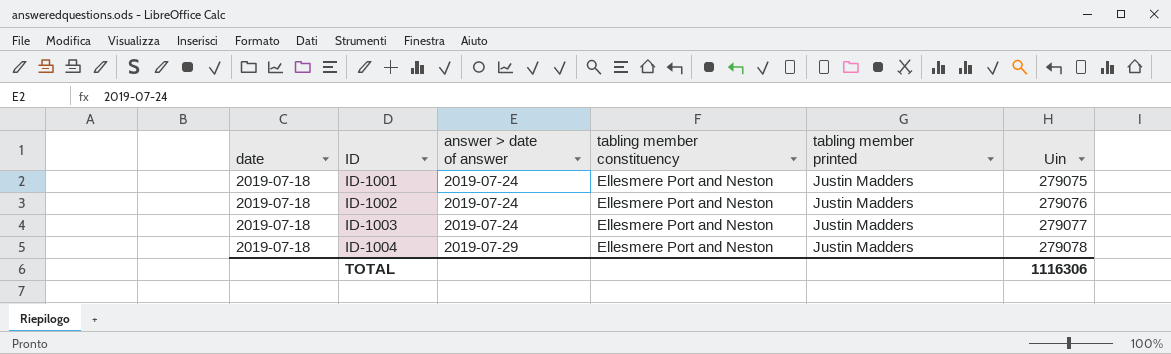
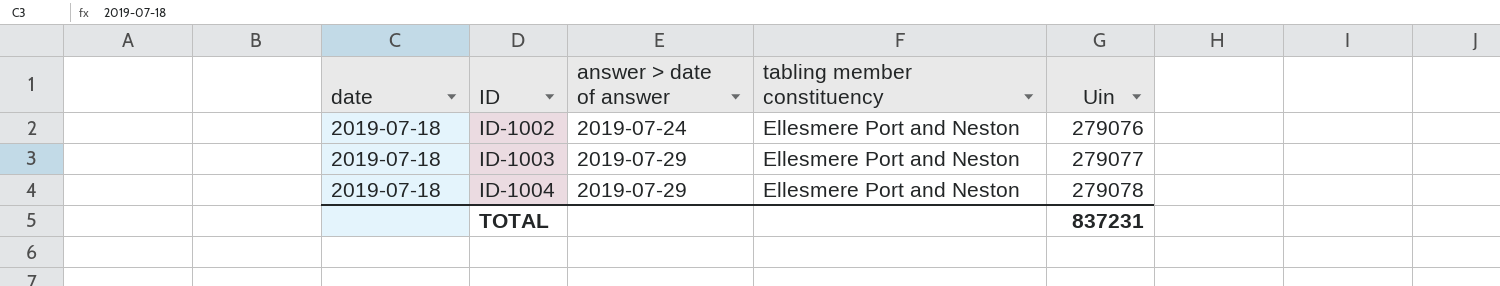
column tabling member printed | position: 5 -> none
row ID-1001: 2019-07-18 | 2019-07-24 | Ellesmere Port and Neston | Justin Madders | 279075 -> none
ID-1003 | answer > date of answer: 2019-07-24 -> 2019-07-29
TOTAL | Uin: 1116306 -> 837231

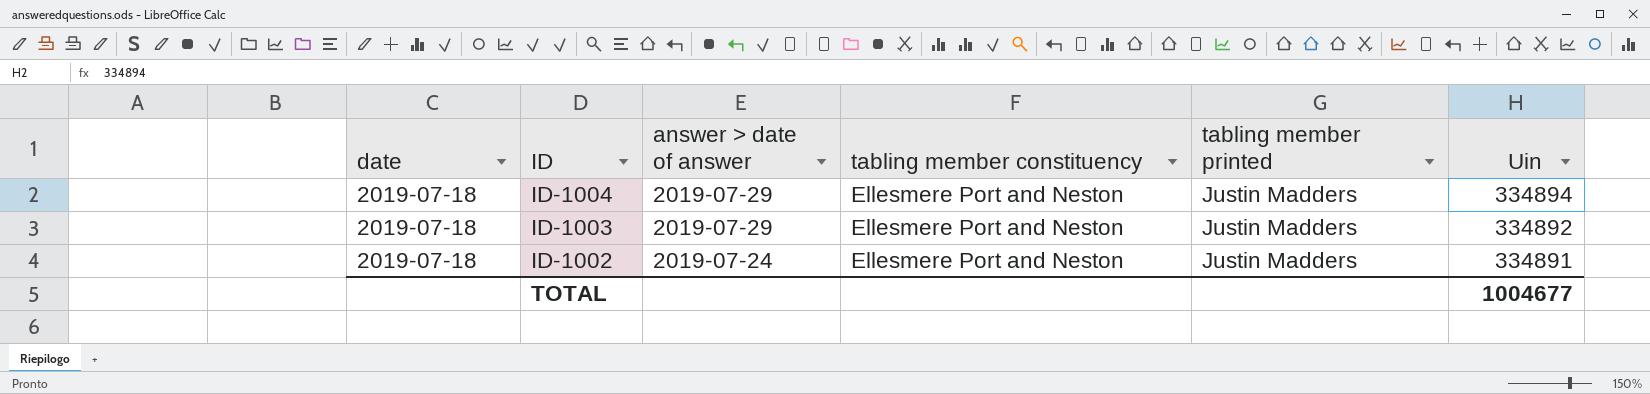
row order: ID ascending -> ID descending
column tabling member printed | position: none -> 5
ID-1004 | Uin: 279078 -> 334894
ID-1003 | Uin: 279077 -> 334892
ID-1002 | Uin: 279076 -> 334891
TOTAL | Uin: 837231 -> 1004677

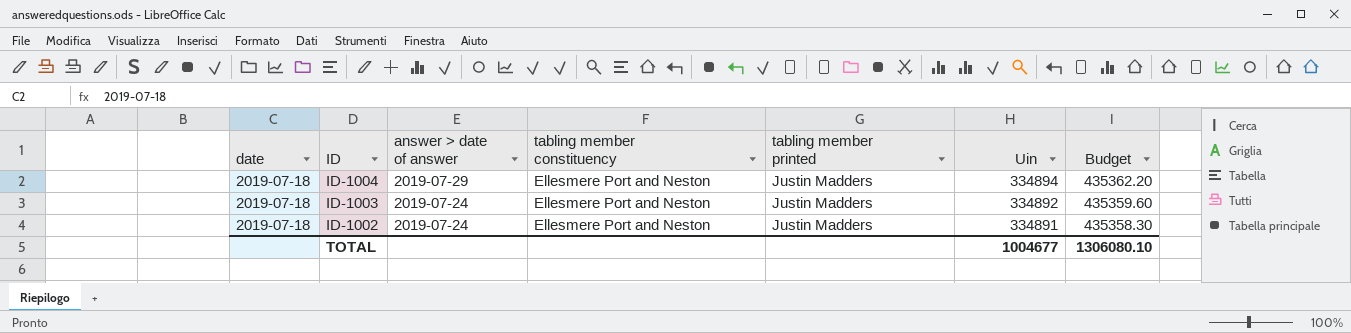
column Budget | formula: none -> [Uin] * 1.3
ID-1003 | answer > date of answer: 2019-07-29 -> 2019-07-24

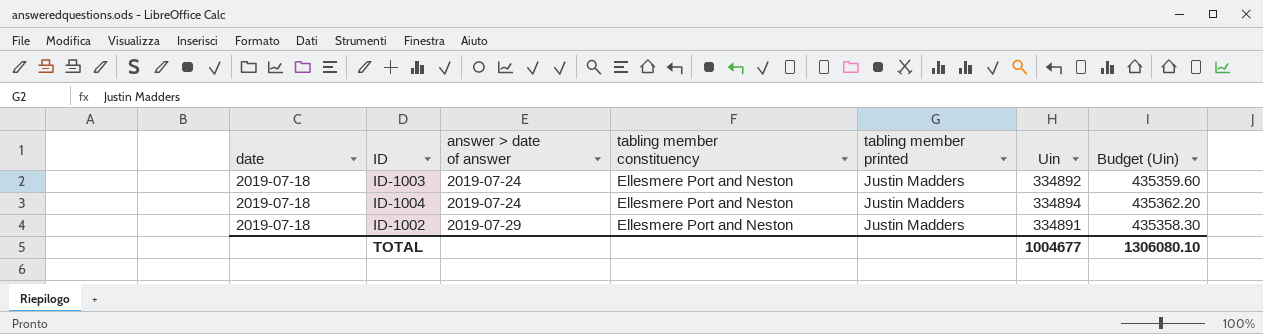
row order: ID descending -> answer > date of answer ascending
column name: Budget -> Budget (Uin)
ID-1004 | answer > date of answer: 2019-07-29 -> 2019-07-24
ID-1002 | answer > date of answer: 2019-07-24 -> 2019-07-29

